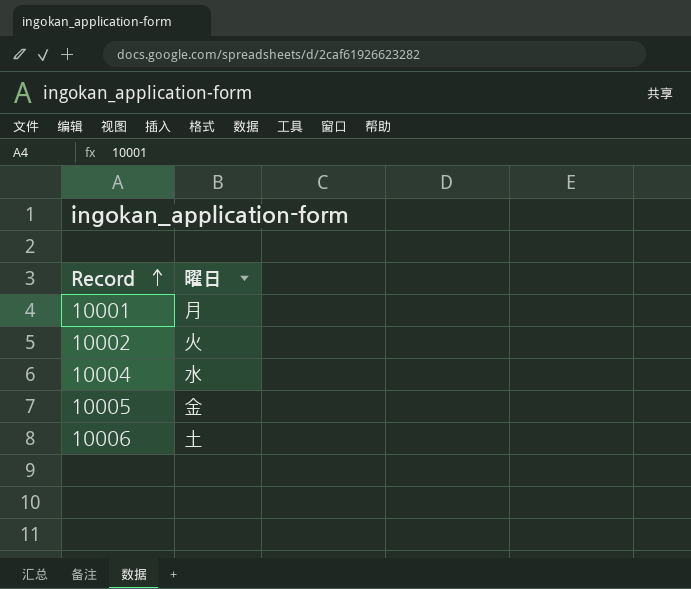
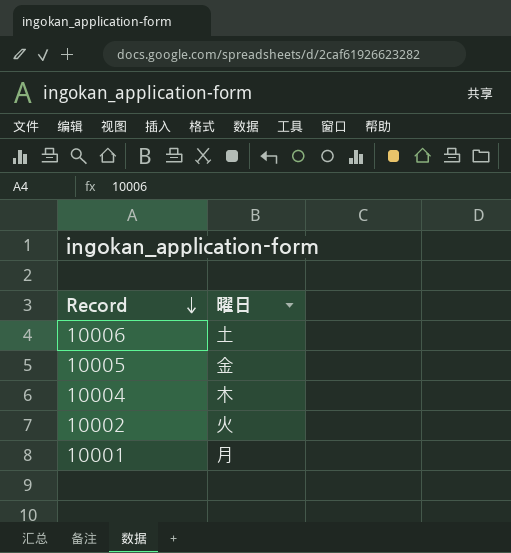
row order: Record ascending -> Record descending
10004 | 曜日: 水 -> 木

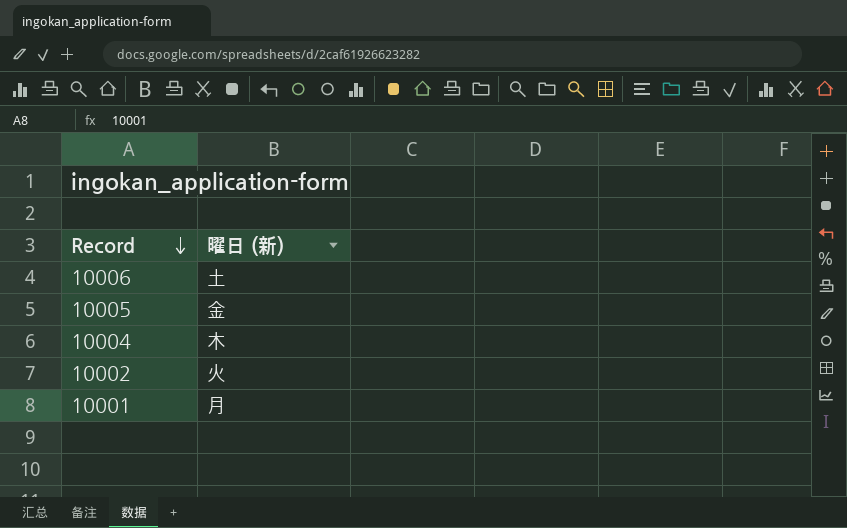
column name: 曜日 -> 曜日 (新)

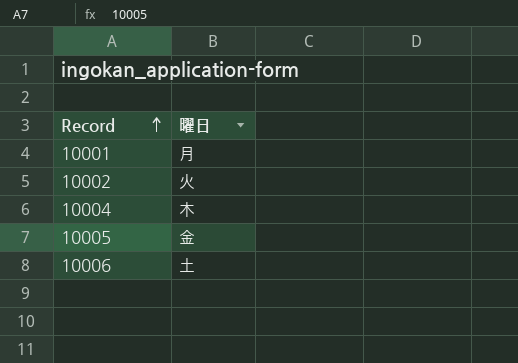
row order: Record descending -> Record ascending
column name: 曜日 (新) -> 曜日

